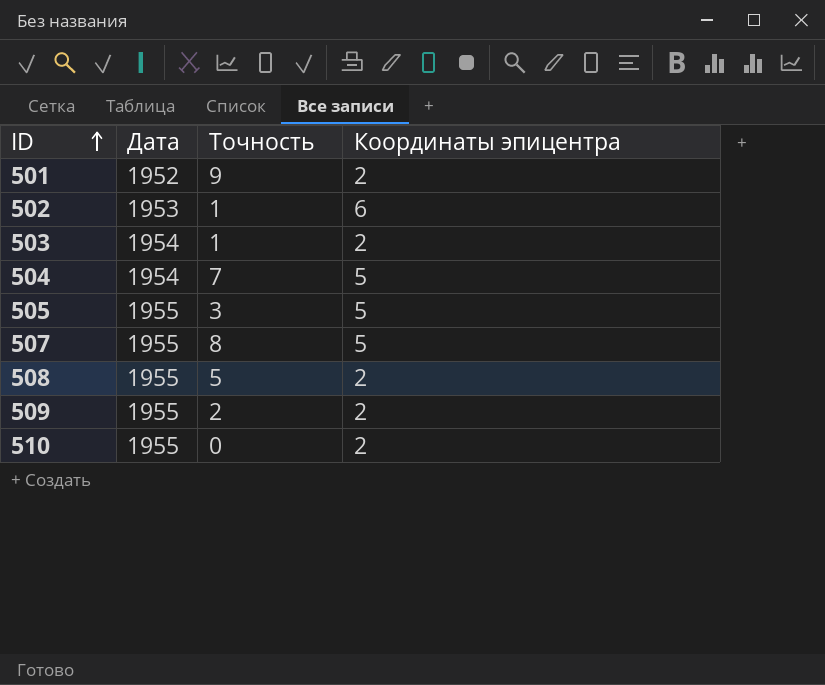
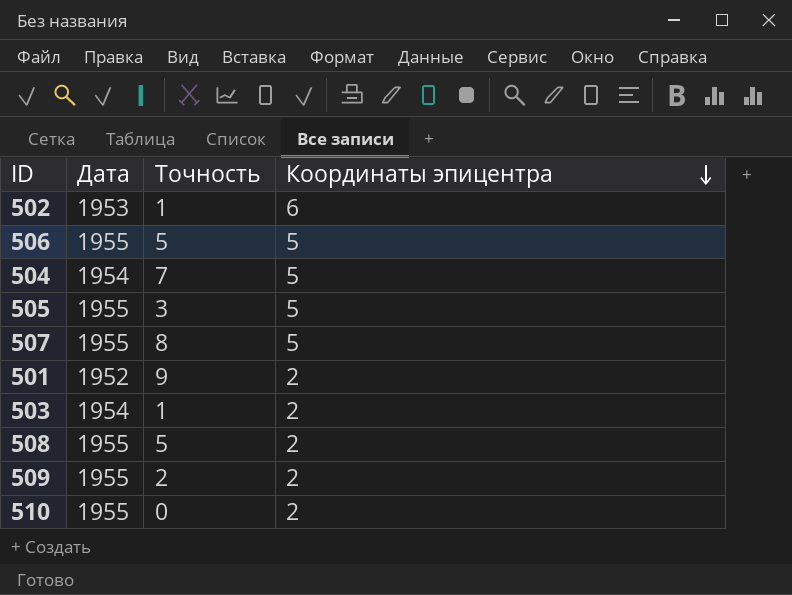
row order: ID ascending -> Координаты эпицентра descending
row 506: none -> 1955 | 5 | 5

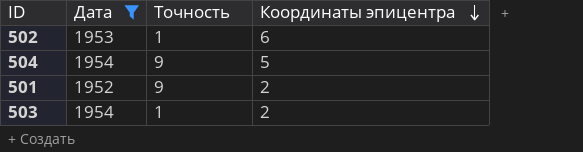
filter: none -> Дата != 1955
504 | Точность: 7 -> 9

